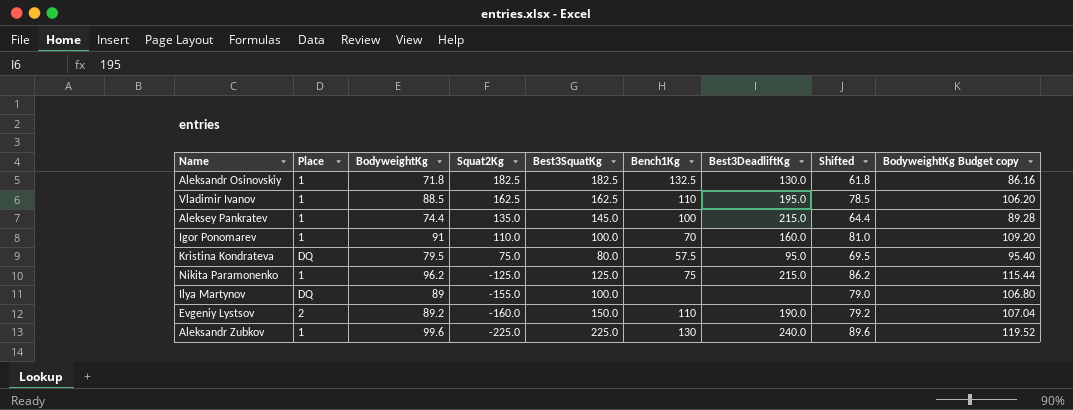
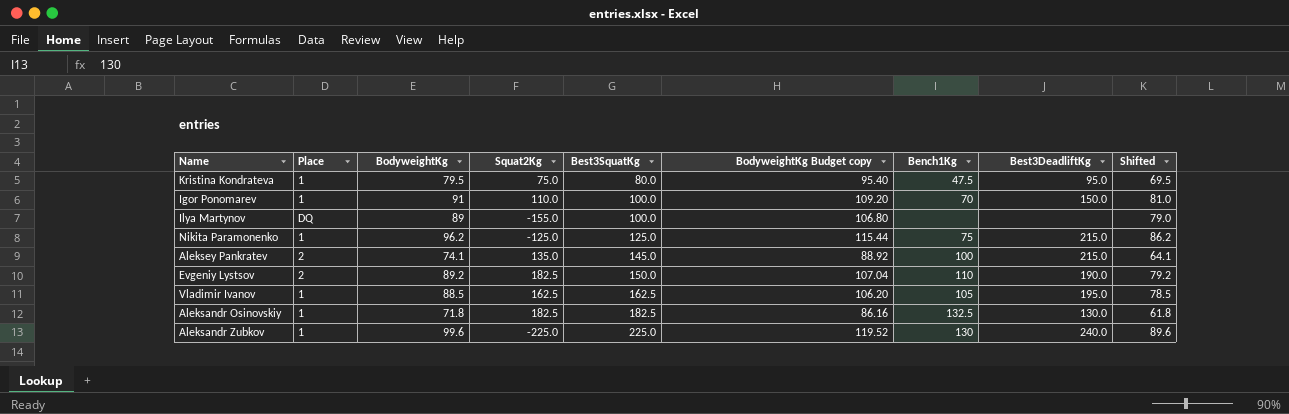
row order: Squat2Kg descending -> Best3SquatKg ascending
column BodyweightKg Budget copy | position: 9 -> 6
Kristina Kondrateva | Place: DQ -> 1
Kristina Kondrateva | Bench1Kg: 57.5 -> 47.5
Igor Ponomarev | Best3DeadliftKg: 160.0 -> 150.0
Aleksey Pankratev | Place: 1 -> 2
Aleksey Pankratev | BodyweightKg: 74.4 -> 74.1
Aleksey Pankratev | BodyweightKg Budget copy: 89.28 -> 88.92
Aleksey Pankratev | Shifted: 64.4 -> 64.1
Evgeniy Lystsov | Squat2Kg: -160.0 -> 182.5
Vladimir Ivanov | Bench1Kg: 110 -> 105

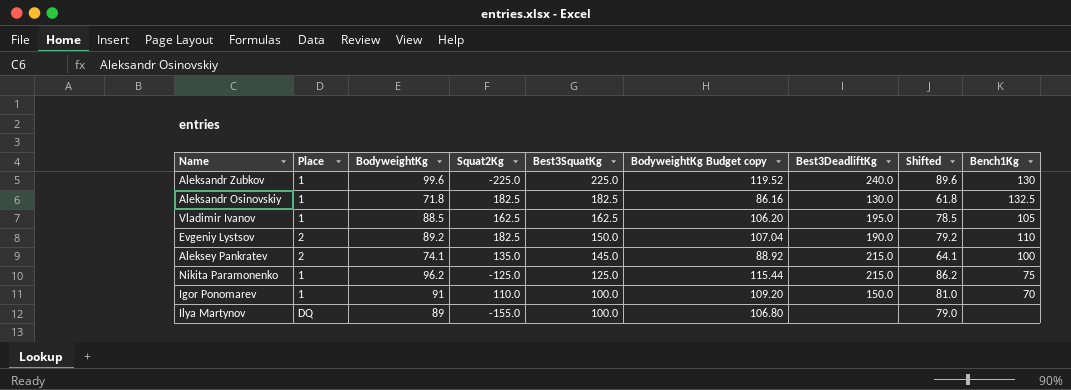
row order: Best3SquatKg ascending -> Best3SquatKg descending
column Bench1Kg | position: 7 -> 9
row Kristina Kondrateva: 1 | 79.5 | 75.0 | 80.0 | 95.40 | 47.5 | 95.0 | 69.5 -> none

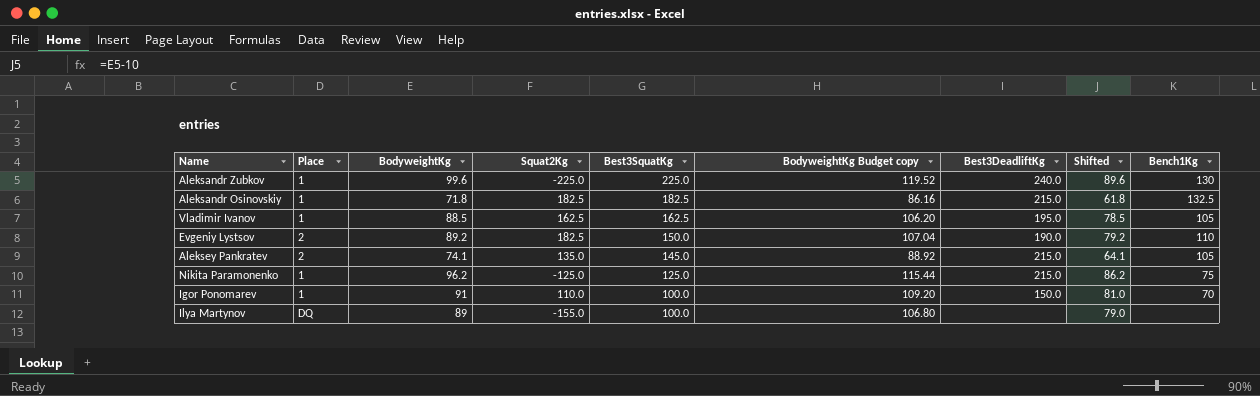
Aleksandr Osinovskiy | Best3DeadliftKg: 130.0 -> 215.0
Aleksey Pankratev | Bench1Kg: 100 -> 105

